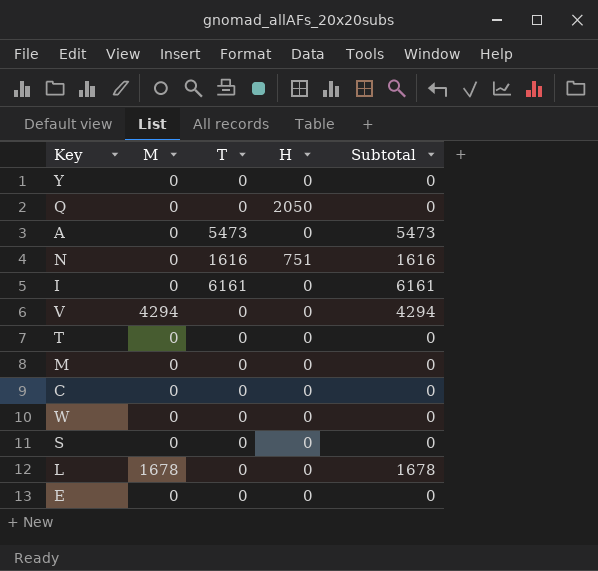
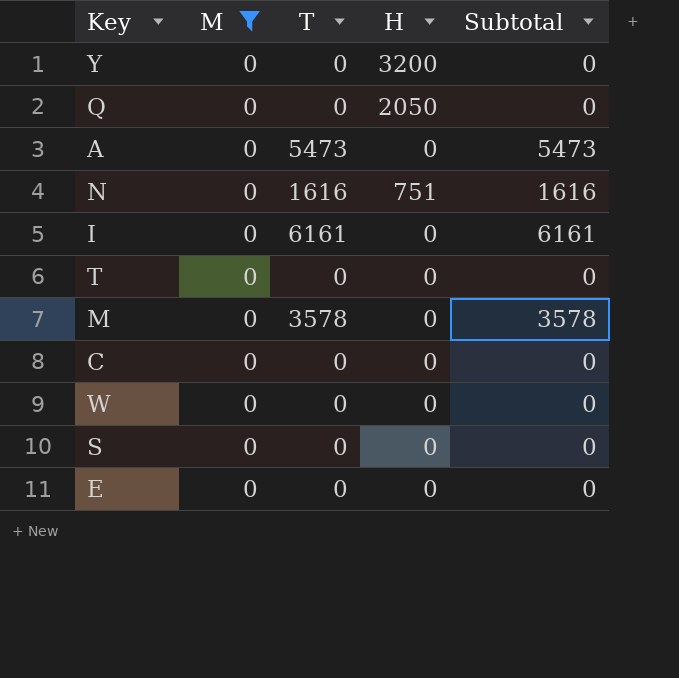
filter: none -> M = 0
Y | H: 0 -> 3200
M | T: 0 -> 3578
M | Subtotal: 0 -> 3578

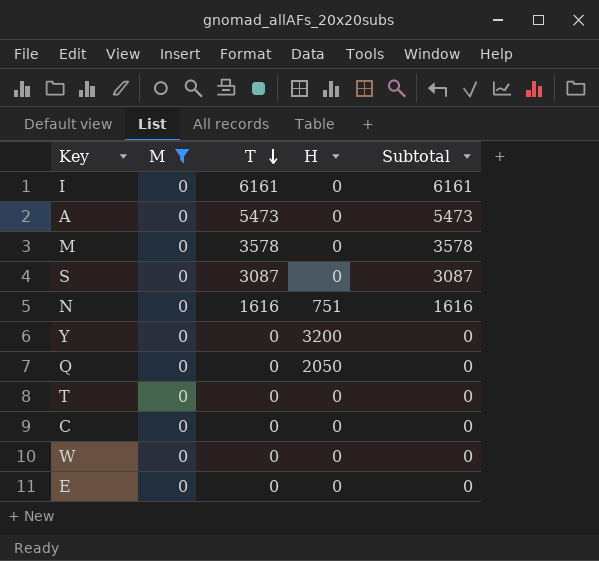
row order: none -> T descending
S | T: 0 -> 3087
S | Subtotal: 0 -> 3087

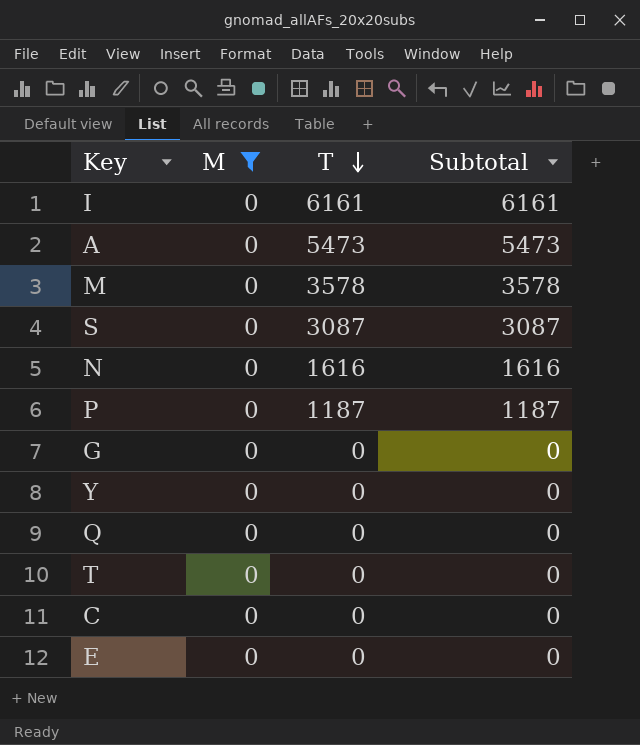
column H | position: 4 -> none
row W: 0 | 0 | 0 | 0 -> none
row P: none -> 0 | 1187 | 1187
row G: none -> 0 | 0 | 0

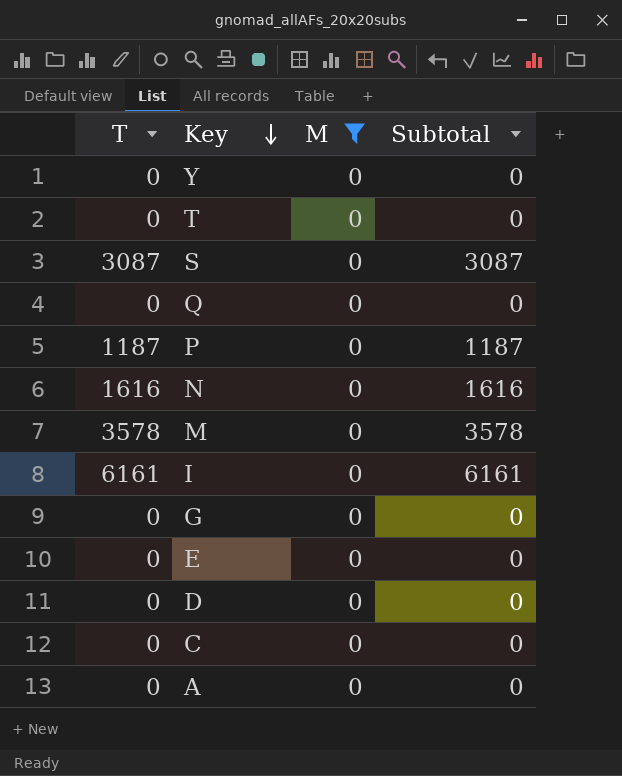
row order: T descending -> Key descending
column T | position: 3 -> 1
row D: none -> 0 | 0 | 0
A | T: 5473 -> 0
A | Subtotal: 5473 -> 0

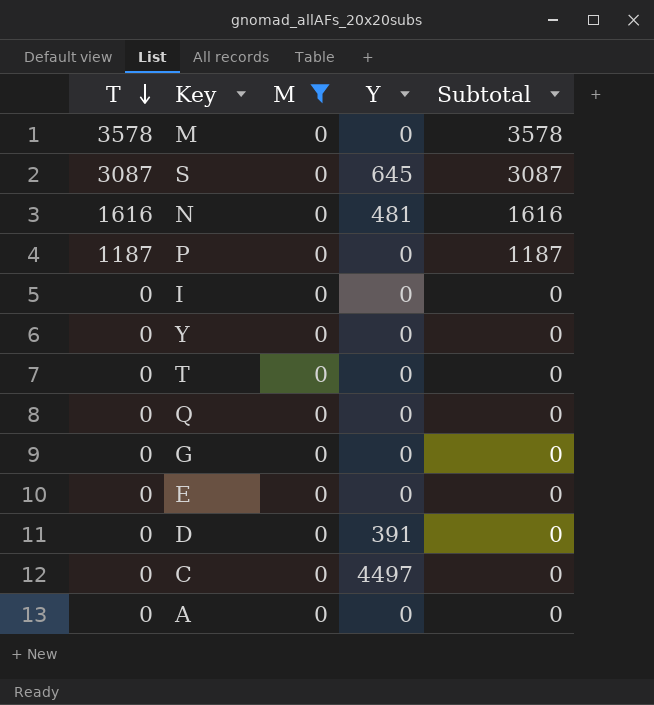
row order: Key descending -> T descending
column Y | position: none -> 4
I | T: 6161 -> 0
I | Subtotal: 6161 -> 0

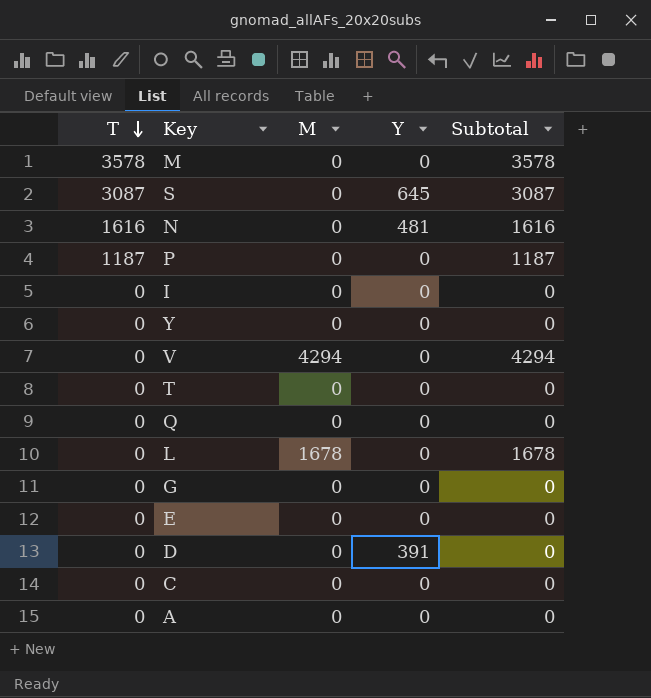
filter: M = 0 -> none
C | Y: 4497 -> 0

